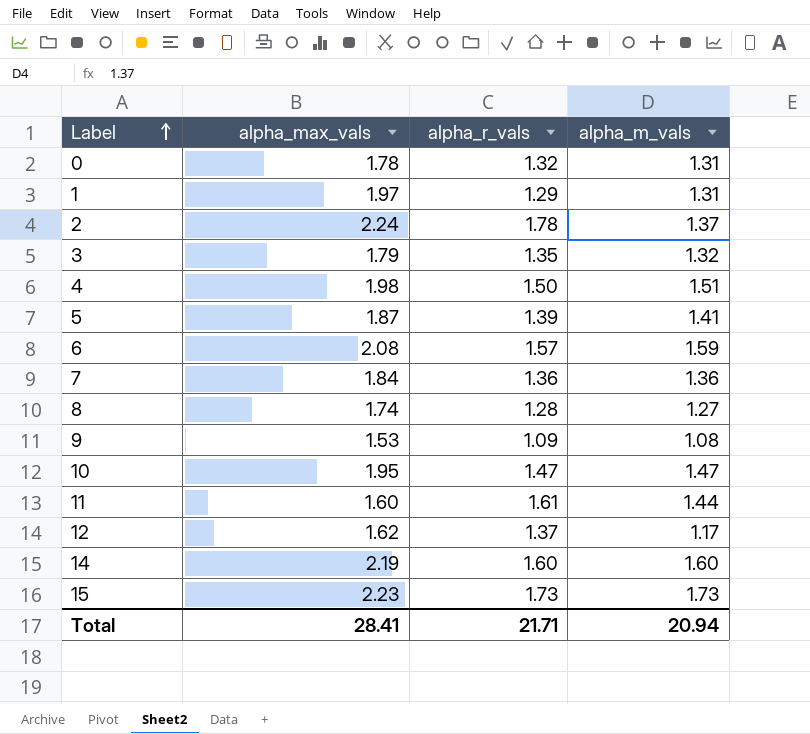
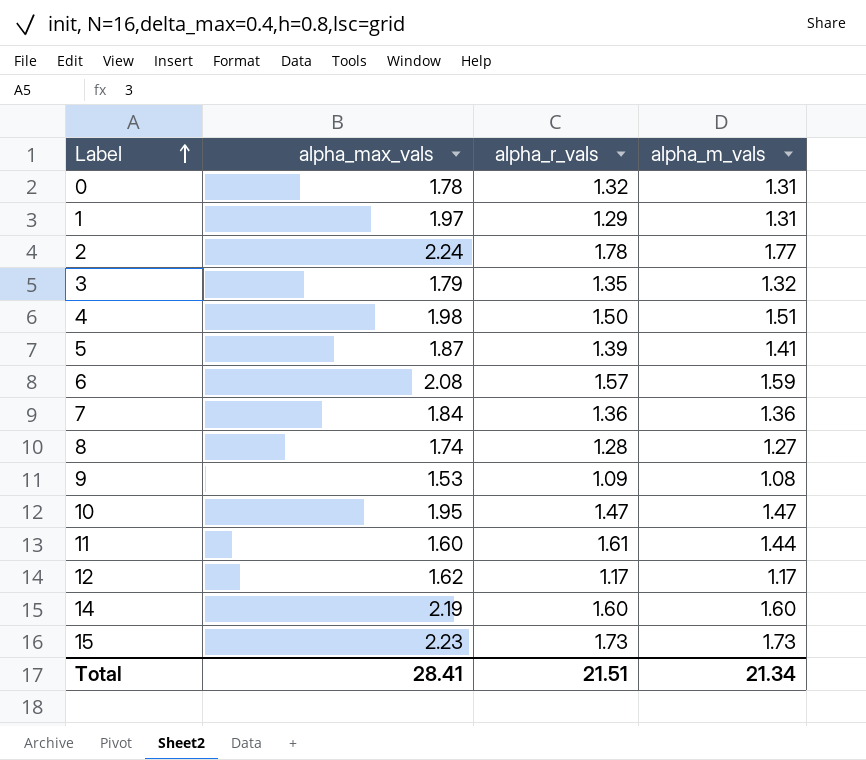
2 | alpha_m_vals: 1.37 -> 1.77
12 | alpha_r_vals: 1.37 -> 1.17
Total | alpha_r_vals: 21.71 -> 21.51
Total | alpha_m_vals: 20.94 -> 21.34

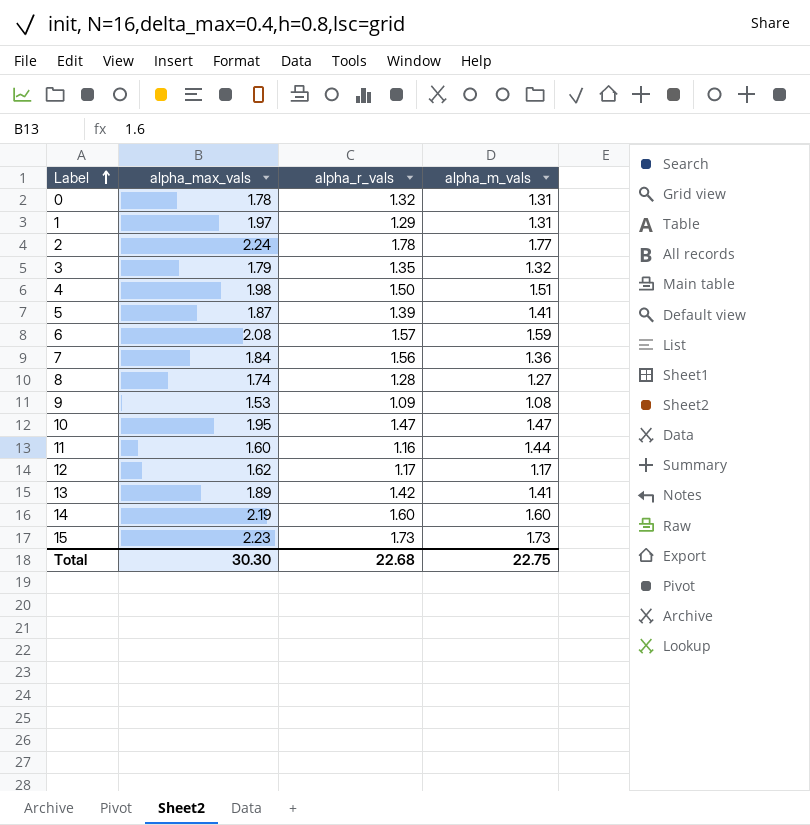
7 | alpha_r_vals: 1.36 -> 1.56
11 | alpha_r_vals: 1.61 -> 1.16
row 13: none -> 1.89 | 1.42 | 1.41
Total | alpha_max_vals: 28.41 -> 30.30
Total | alpha_r_vals: 21.51 -> 22.68
Total | alpha_m_vals: 21.34 -> 22.75

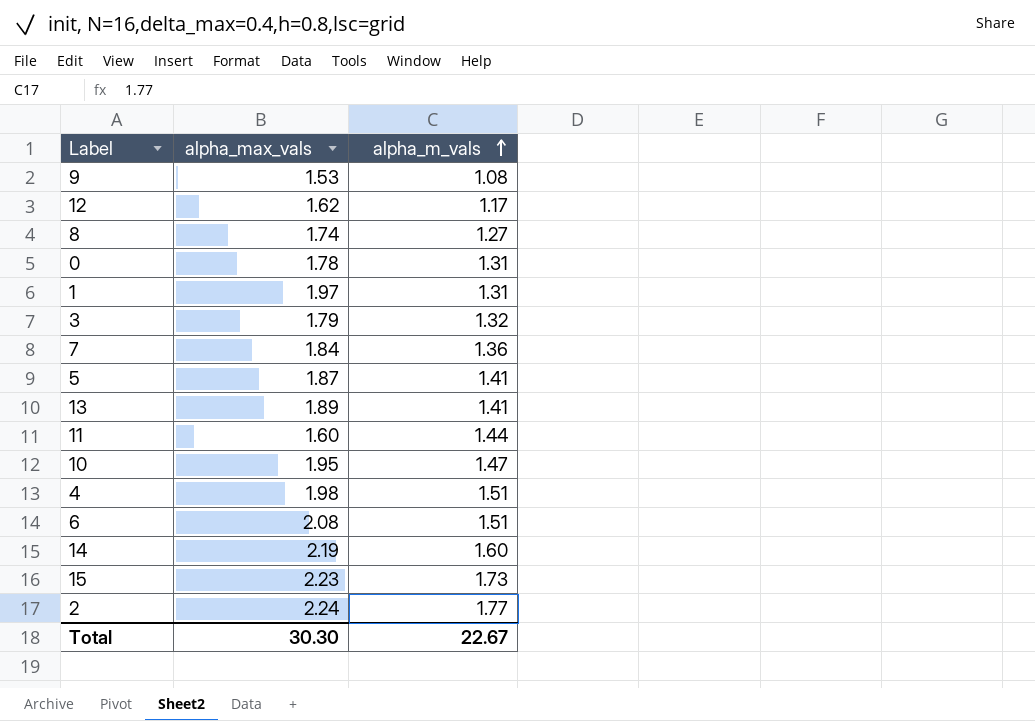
row order: Label ascending -> alpha_m_vals ascending
column alpha_r_vals | position: 3 -> none
6 | alpha_m_vals: 1.59 -> 1.51
Total | alpha_m_vals: 22.75 -> 22.67

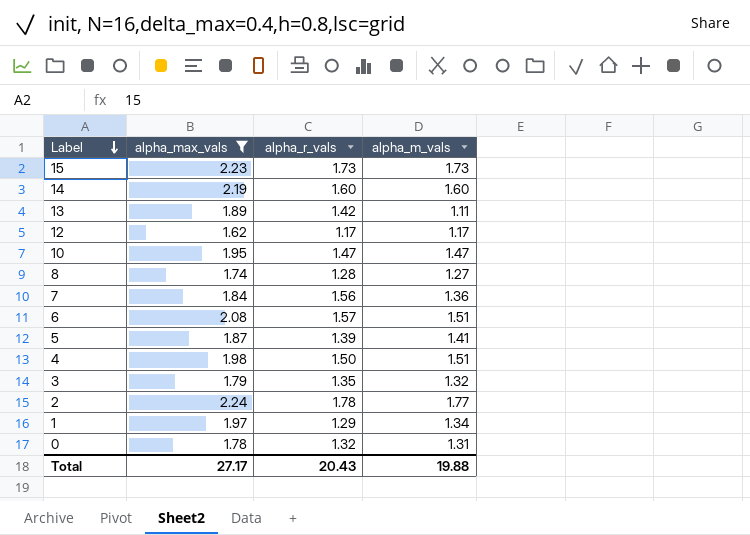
filter: none -> alpha_max_vals >= 1.62
row order: alpha_m_vals ascending -> Label descending
column alpha_r_vals | position: none -> 3
13 | alpha_m_vals: 1.41 -> 1.11
1 | alpha_m_vals: 1.31 -> 1.34
Total | alpha_max_vals: 30.30 -> 27.17
Total | alpha_m_vals: 22.67 -> 19.88

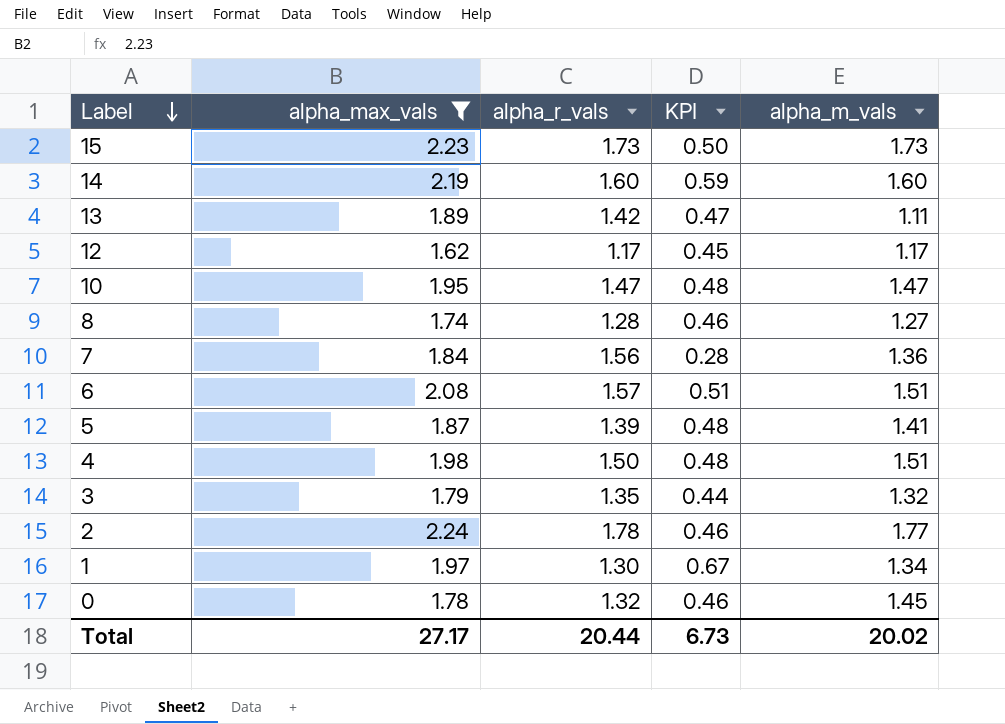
column KPI | formula: none -> [alpha_max_vals] - [alpha_r_vals]
1 | alpha_r_vals: 1.29 -> 1.30
0 | alpha_m_vals: 1.31 -> 1.45
Total | alpha_r_vals: 20.43 -> 20.44
Total | alpha_m_vals: 19.88 -> 20.02

